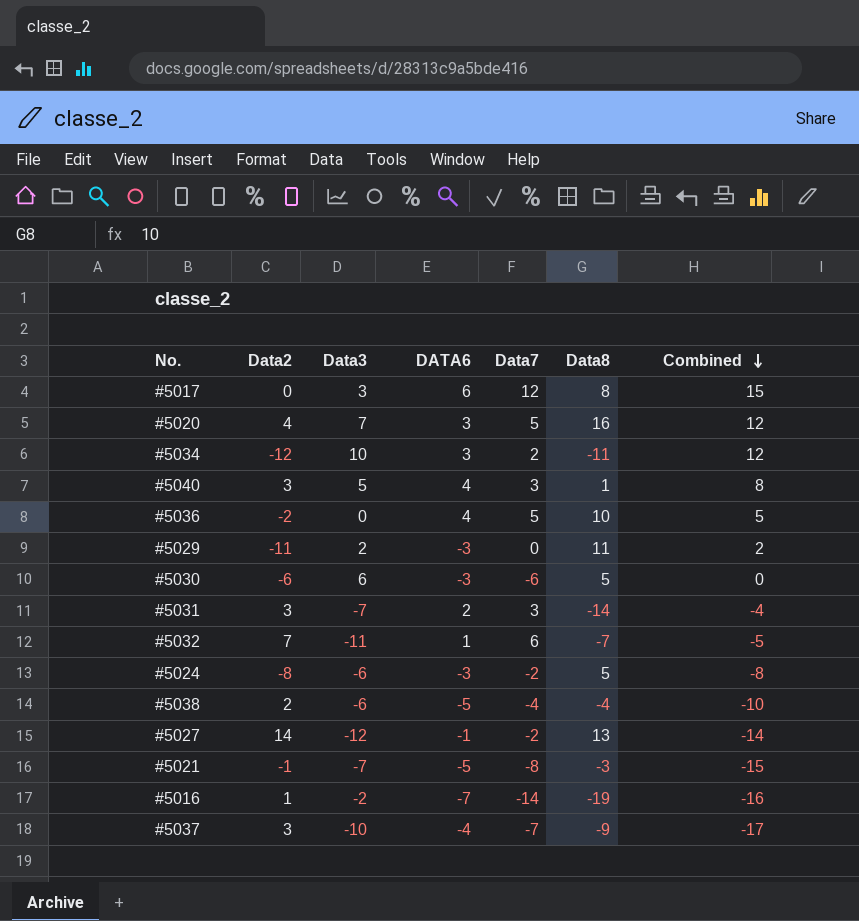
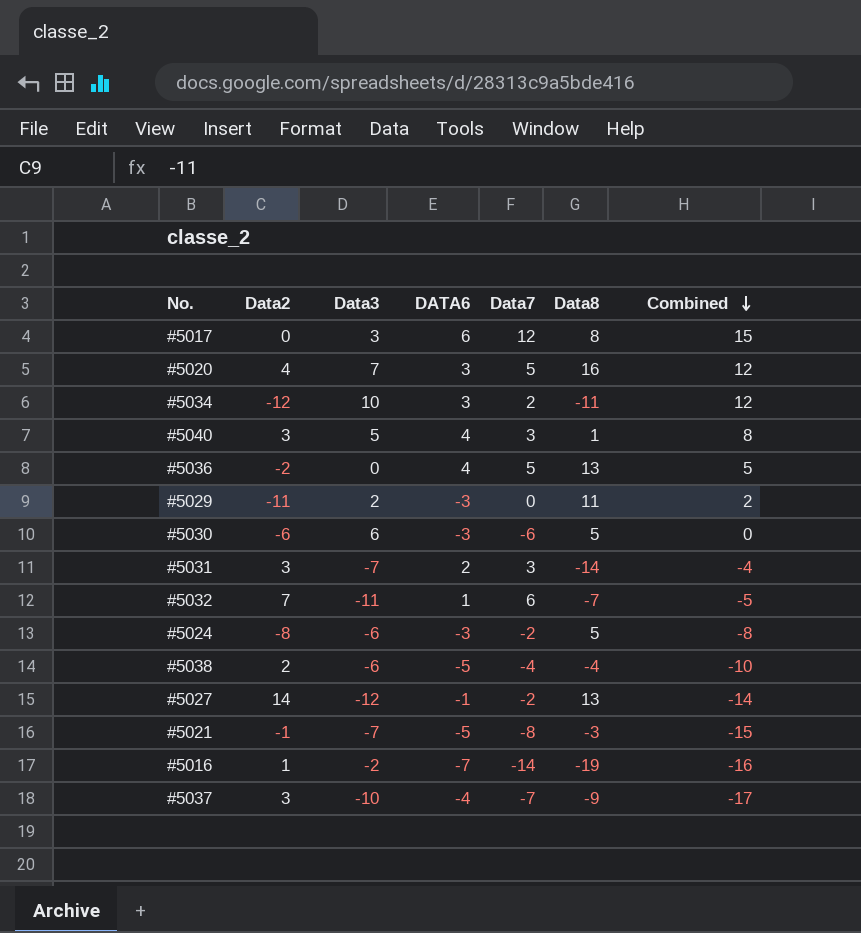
#5036 | Data8: 10 -> 13

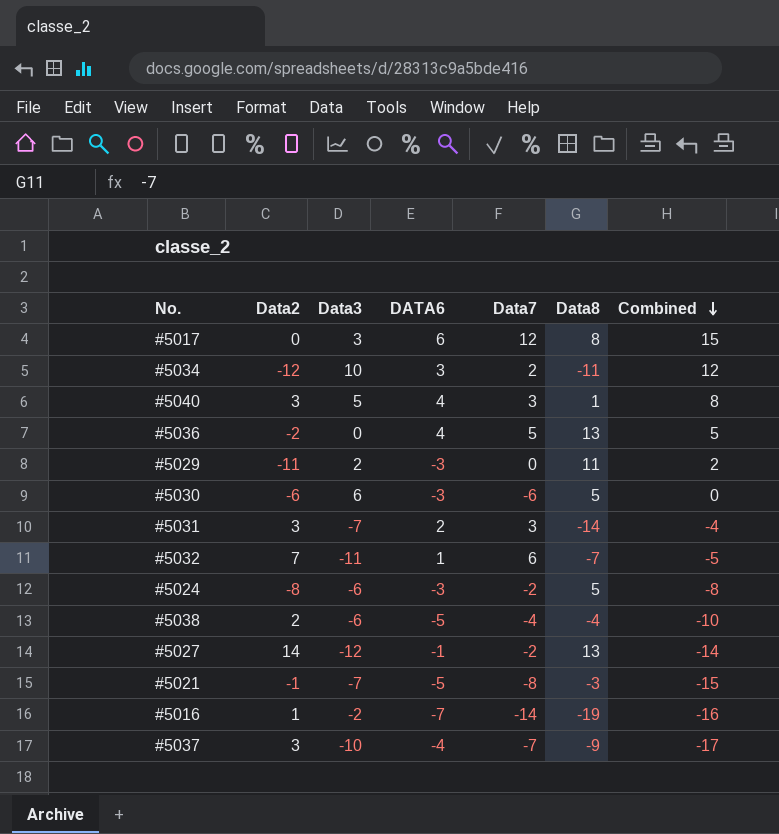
row #5020: 4 | 7 | 3 | 5 | 16 | 12 -> none

